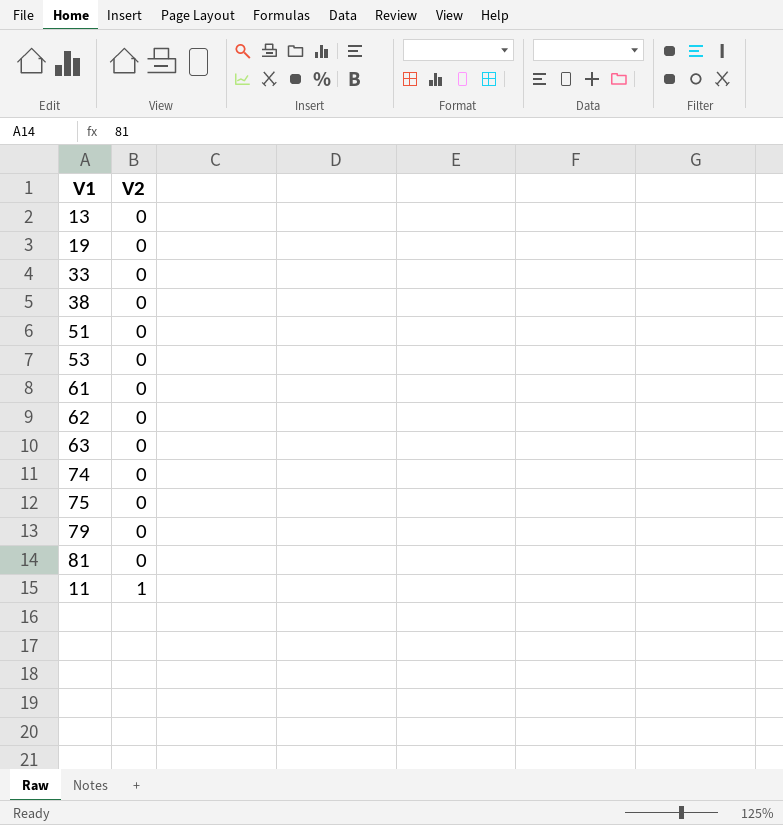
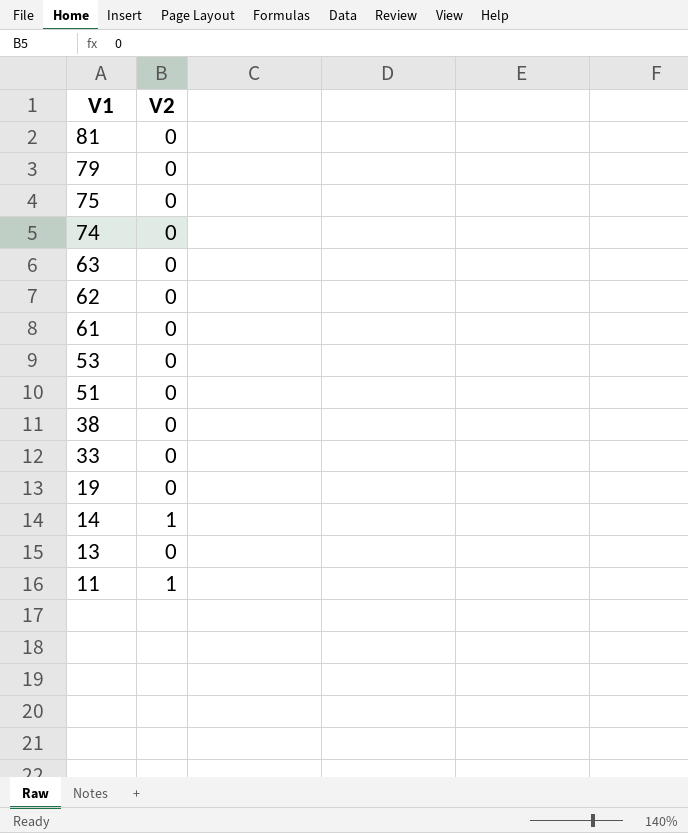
row order: V2 ascending -> V1 descending
row 14: none -> 1

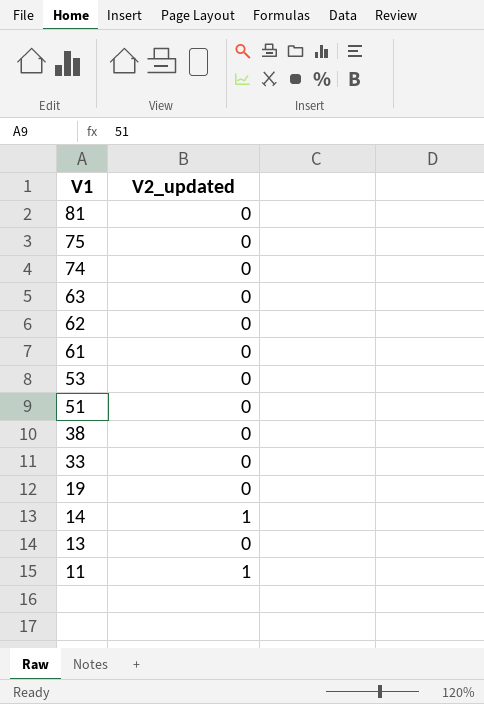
column name: V2 -> V2_updated
row 79: 0 -> none

